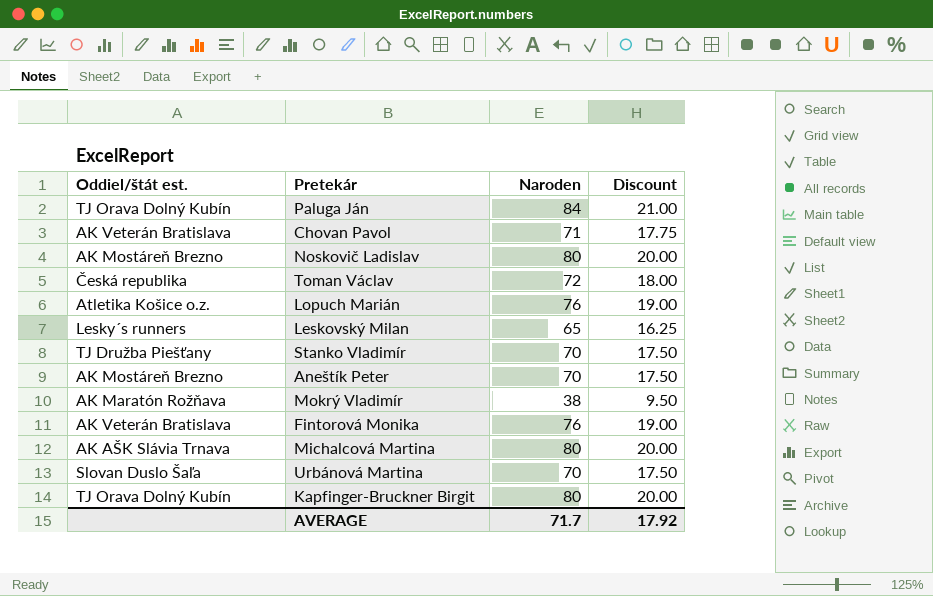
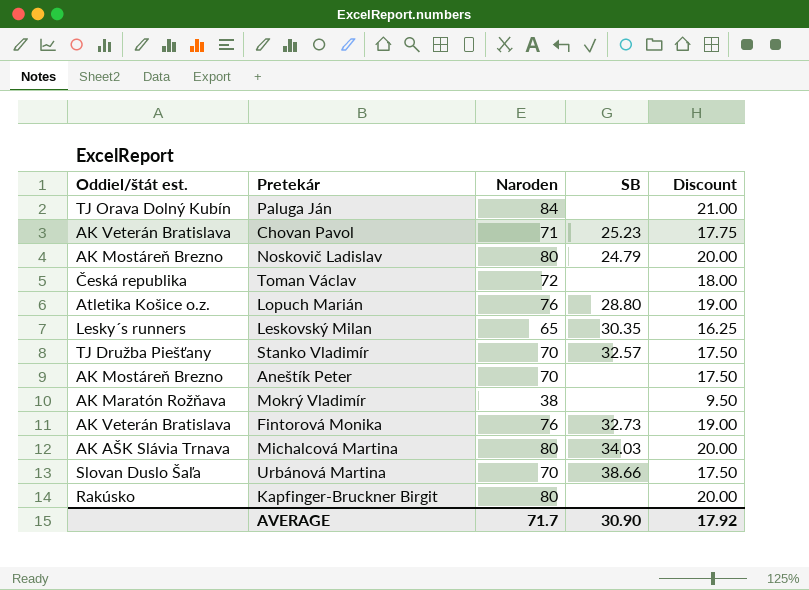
column SB | position: none -> 4
Kapfinger-Bruckner Birgit | Oddiel/štát est.: TJ Orava Dolný Kubín -> Rakúsko

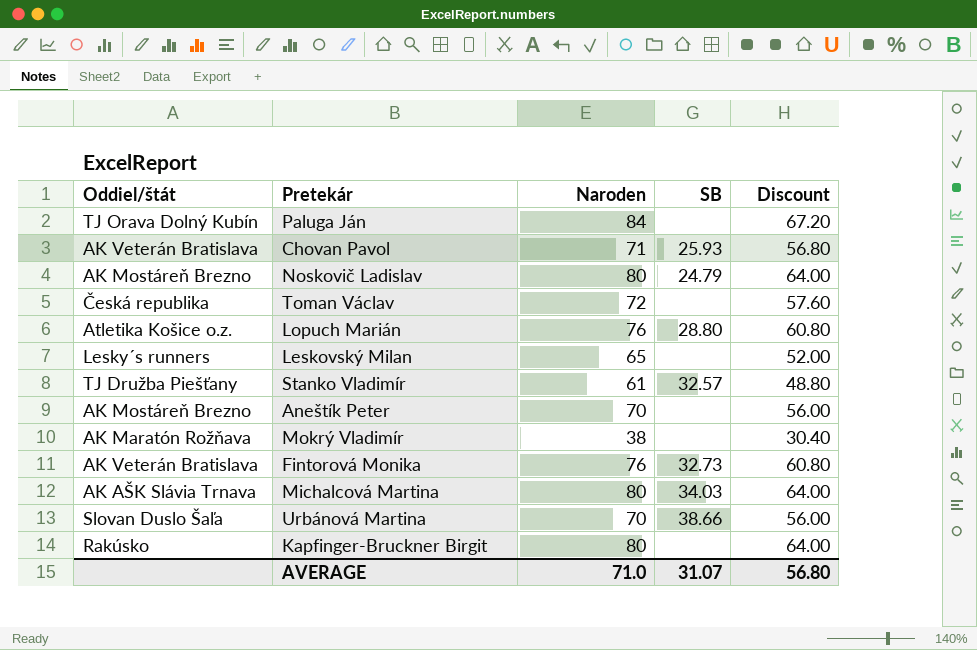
column name: Oddiel/štát est. -> Oddiel/štát
column Discount | formula: [Naroden] * 0.25 -> [Naroden] * 0.8
Chovan Pavol | SB: 25.23 -> 25.93
Leskovský Milan | SB: 30.35 -> none
Stanko Vladimír | Naroden: 70 -> 61
AVERAGE | Naroden: 71.7 -> 71.0
AVERAGE | SB: 30.90 -> 31.07
AVERAGE | Discount: 17.92 -> 56.80

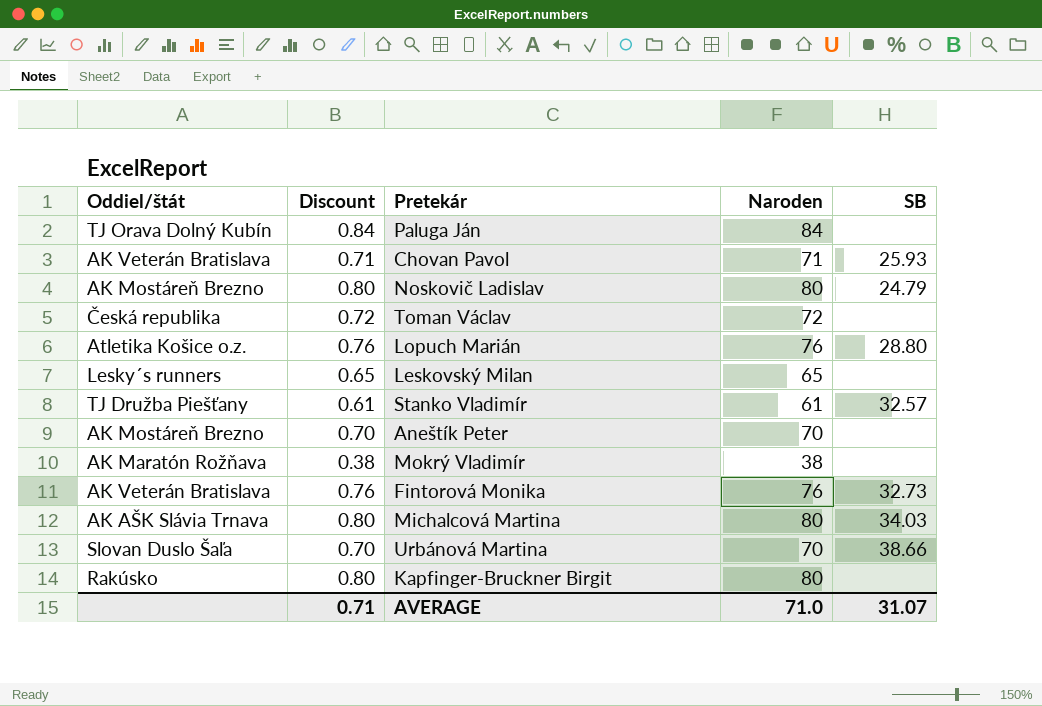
column Discount | formula: [Naroden] * 0.8 -> [Naroden] * 0.01
column Discount | position: 5 -> 2
AVERAGE | Discount: 56.80 -> 0.71

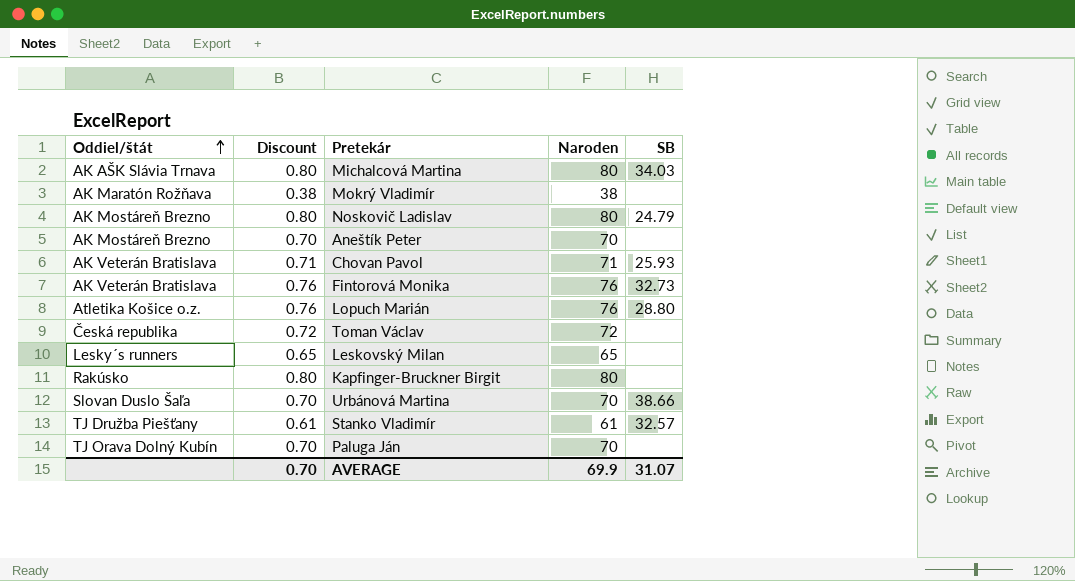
row order: none -> Oddiel/štát ascending
Paluga Ján | Discount: 0.84 -> 0.70
Paluga Ján | Naroden: 84 -> 70
AVERAGE | Discount: 0.71 -> 0.70
AVERAGE | Naroden: 71.0 -> 69.9

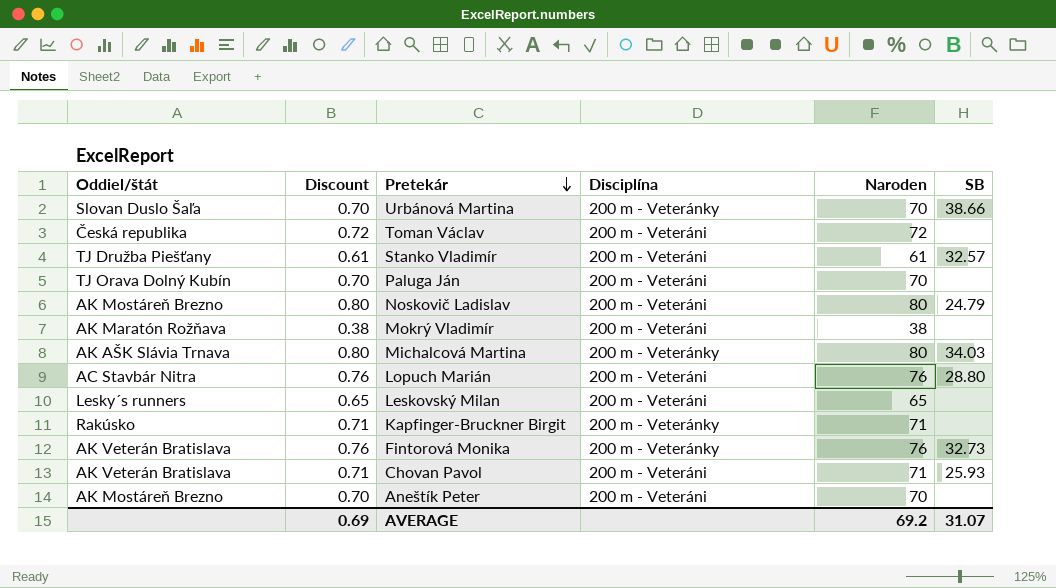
row order: Oddiel/štát ascending -> Pretekár descending
column Disciplína | position: none -> 4
Lopuch Marián | Oddiel/štát: Atletika Košice o.z. -> AC Stavbár Nitra
Kapfinger-Bruckner Birgit | Discount: 0.80 -> 0.71
Kapfinger-Bruckner Birgit | Naroden: 80 -> 71
AVERAGE | Discount: 0.70 -> 0.69
AVERAGE | Naroden: 69.9 -> 69.2

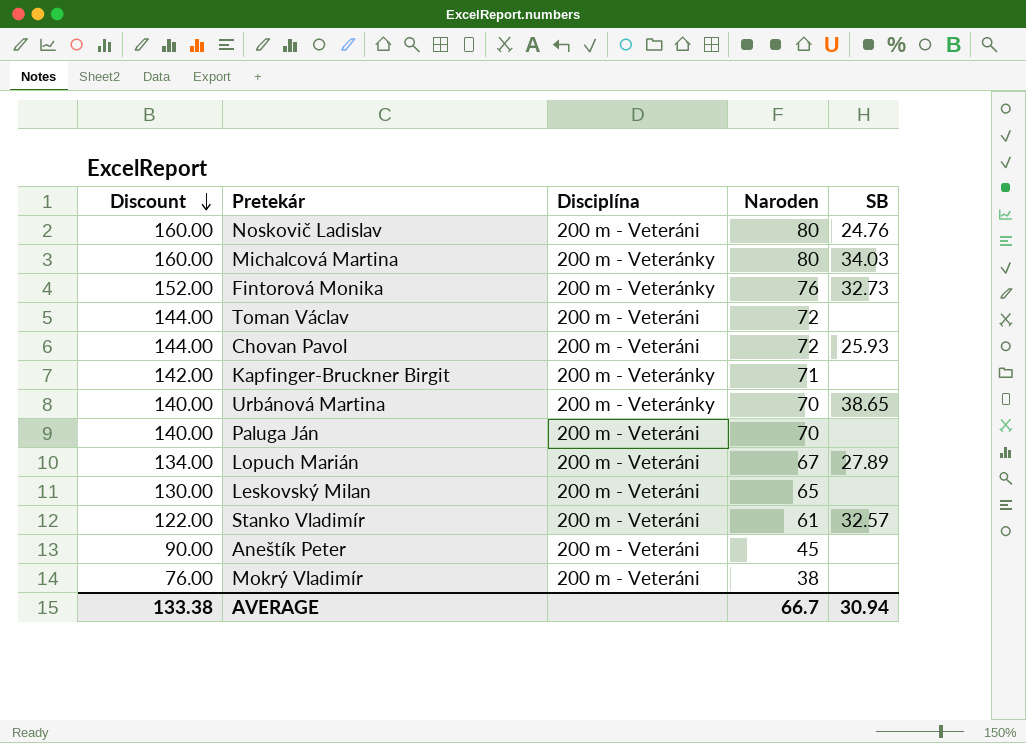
row order: Pretekár descending -> Discount descending
column Oddiel/štát | position: 1 -> none
column Discount | formula: [Naroden] * 0.01 -> [Naroden] * 2
Noskovič Ladislav | SB: 24.79 -> 24.76
Chovan Pavol | Naroden: 71 -> 72
Urbánová Martina | SB: 38.66 -> 38.65
Lopuch Marián | Naroden: 76 -> 67
Lopuch Marián | SB: 28.80 -> 27.89
Aneštík Peter | Naroden: 70 -> 45
AVERAGE | Discount: 0.69 -> 133.38
AVERAGE | Naroden: 69.2 -> 66.7
AVERAGE | SB: 31.07 -> 30.94

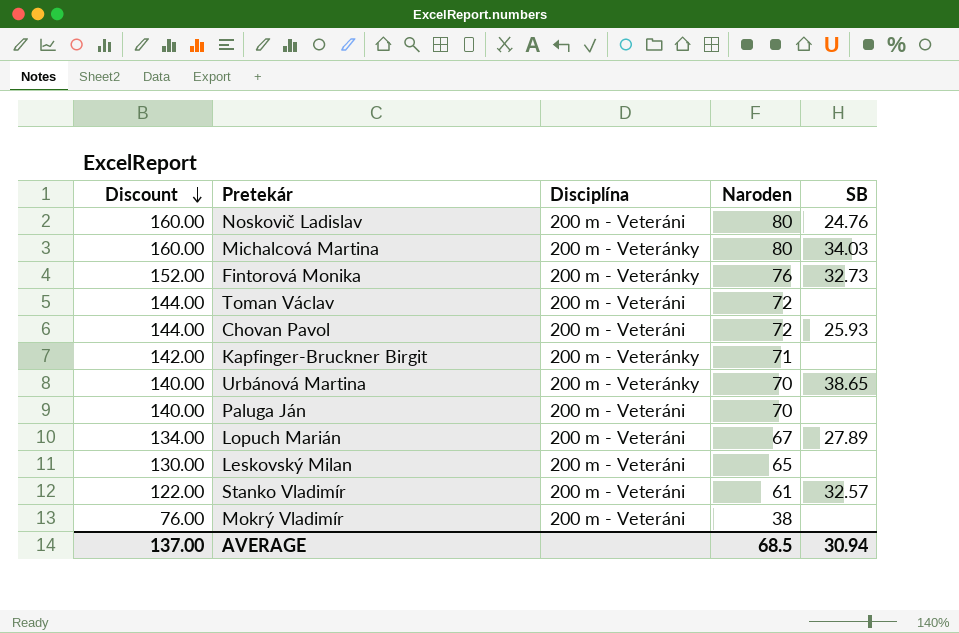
row Aneštík Peter: 90.00 | 200 m - Veteráni | 45 | none -> none
AVERAGE | Discount: 133.38 -> 137.00
AVERAGE | Naroden: 66.7 -> 68.5

